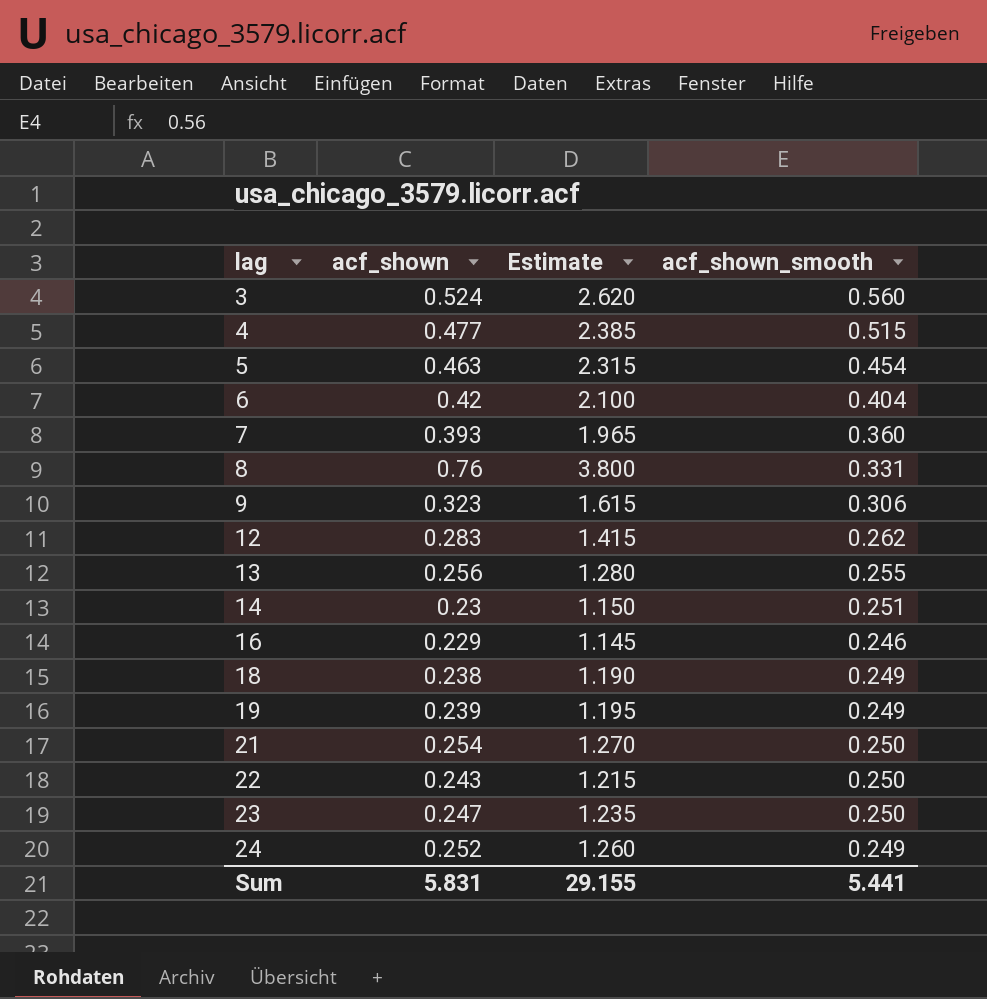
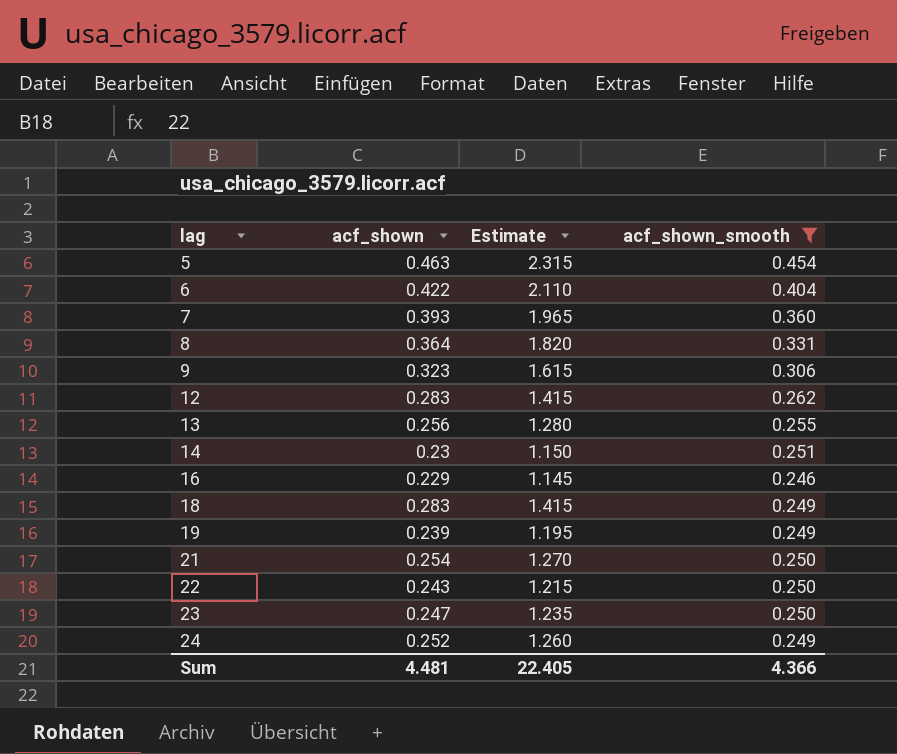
filter: none -> acf_shown_smooth <= 0.454
6 | acf_shown: 0.42 -> 0.422
6 | Estimate: 2.100 -> 2.110
8 | acf_shown: 0.76 -> 0.364
8 | Estimate: 3.800 -> 1.820
18 | acf_shown: 0.238 -> 0.283
18 | Estimate: 1.190 -> 1.415
Sum | acf_shown: 5.831 -> 4.481
Sum | Estimate: 29.155 -> 22.405
Sum | acf_shown_smooth: 5.441 -> 4.366

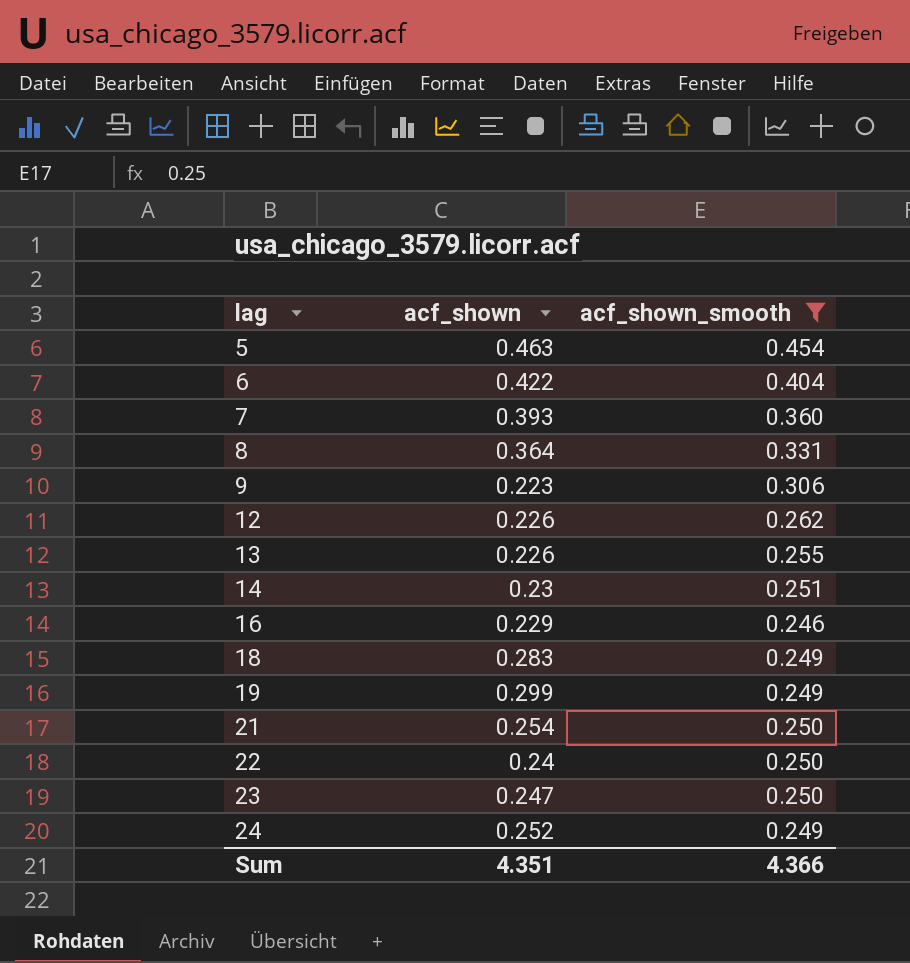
column Estimate | formula: [acf_shown] * 5 -> none
9 | acf_shown: 0.323 -> 0.223
12 | acf_shown: 0.283 -> 0.226
13 | acf_shown: 0.256 -> 0.226
19 | acf_shown: 0.239 -> 0.299
22 | acf_shown: 0.243 -> 0.24
Sum | acf_shown: 4.481 -> 4.351

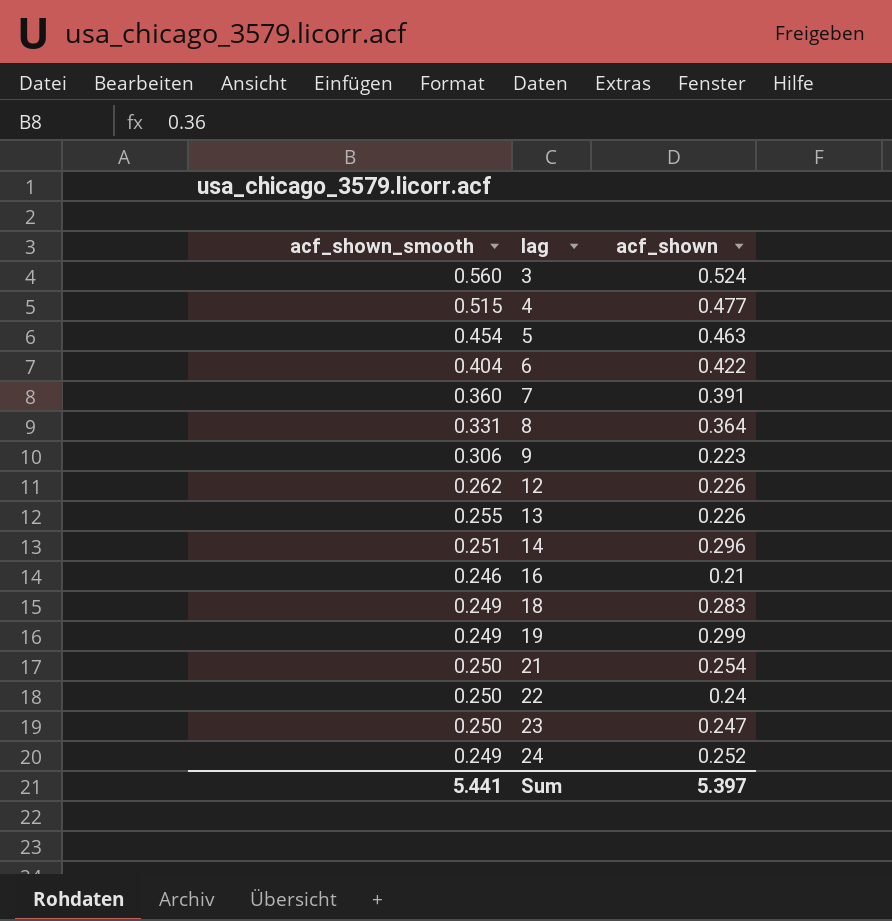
filter: acf_shown_smooth <= 0.454 -> none
column acf_shown_smooth | position: 3 -> 1
7 | acf_shown: 0.393 -> 0.391
14 | acf_shown: 0.23 -> 0.296
16 | acf_shown: 0.229 -> 0.21
Sum | acf_shown_smooth: 4.366 -> 5.441
Sum | acf_shown: 4.351 -> 5.397

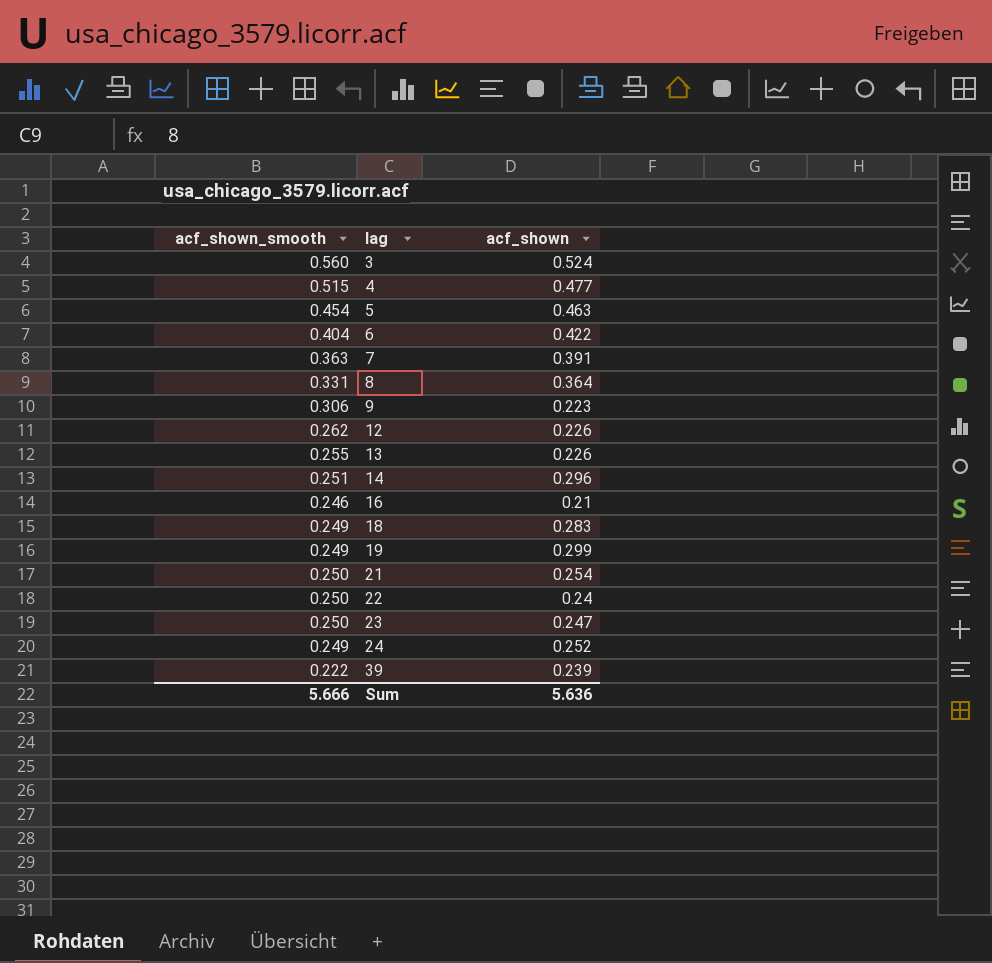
7 | acf_shown_smooth: 0.360 -> 0.363
row 39: none -> 0.222 | 0.239
Sum | acf_shown_smooth: 5.441 -> 5.666
Sum | acf_shown: 5.397 -> 5.636

